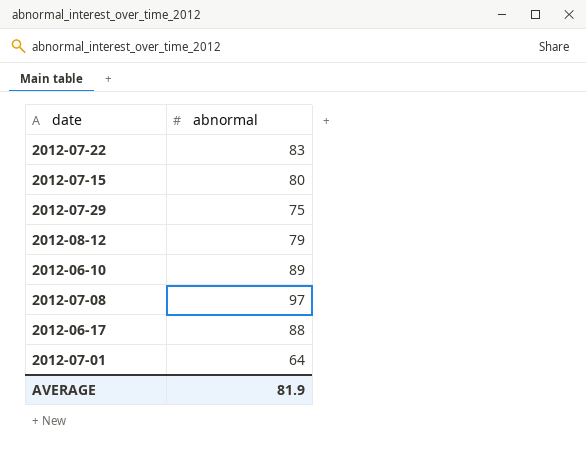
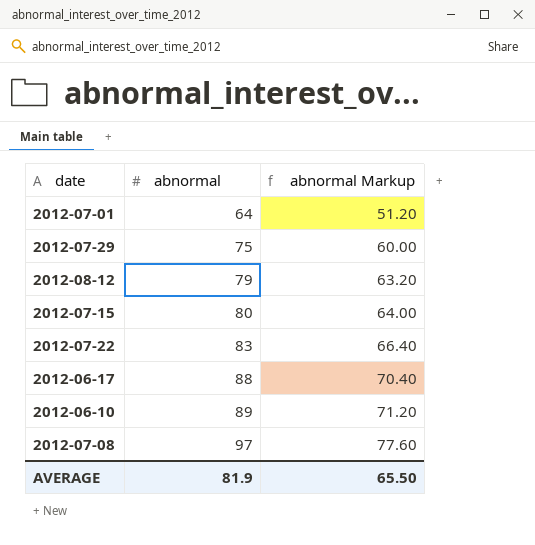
row order: none -> abnormal ascending
column abnormal Markup | formula: none -> [abnormal] * 0.8

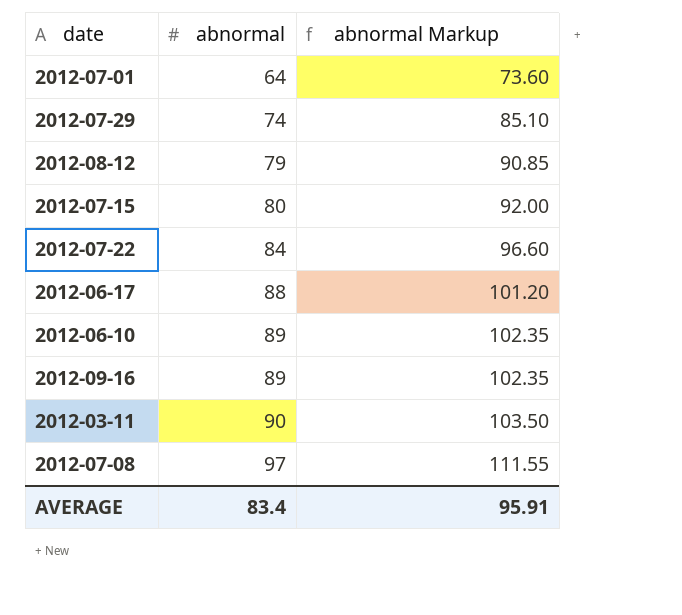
column abnormal Markup | formula: [abnormal] * 0.8 -> [abnormal] * 1.15
2012-07-29 | abnormal: 75 -> 74
2012-07-22 | abnormal: 83 -> 84
row 2012-09-16: none -> 89 | 102.35
row 2012-03-11: none -> 90 | 103.50
AVERAGE | abnormal: 81.9 -> 83.4
AVERAGE | abnormal Markup: 65.50 -> 95.91

